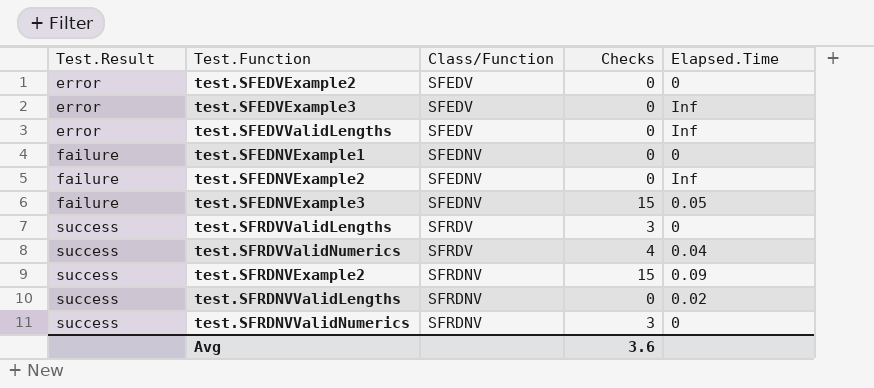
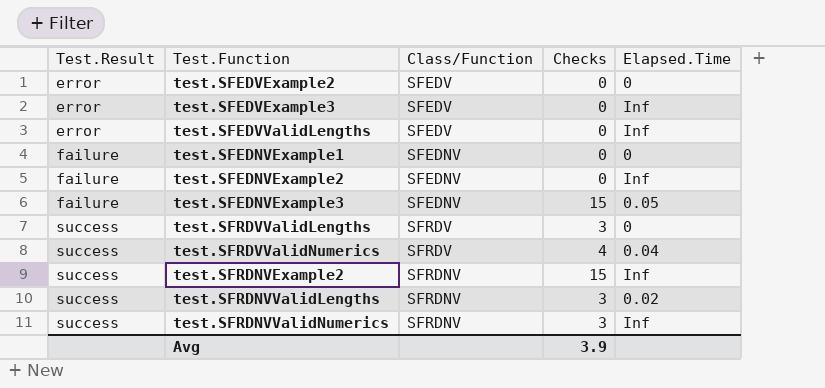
test.SFRDNVExample2 | Elapsed.Time: 0.09 -> Inf
test.SFRDNVValidLengths | Checks: 0 -> 3
test.SFRDNVValidNumerics | Elapsed.Time: 0 -> Inf
Avg | Checks: 3.6 -> 3.9

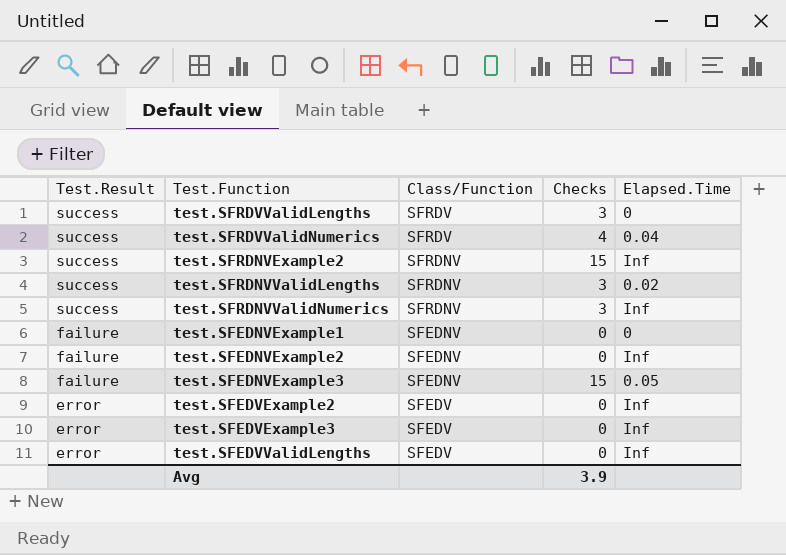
row order: Test.Result ascending -> Test.Result descending
test.SFEDVExample2 | Elapsed.Time: 0 -> Inf

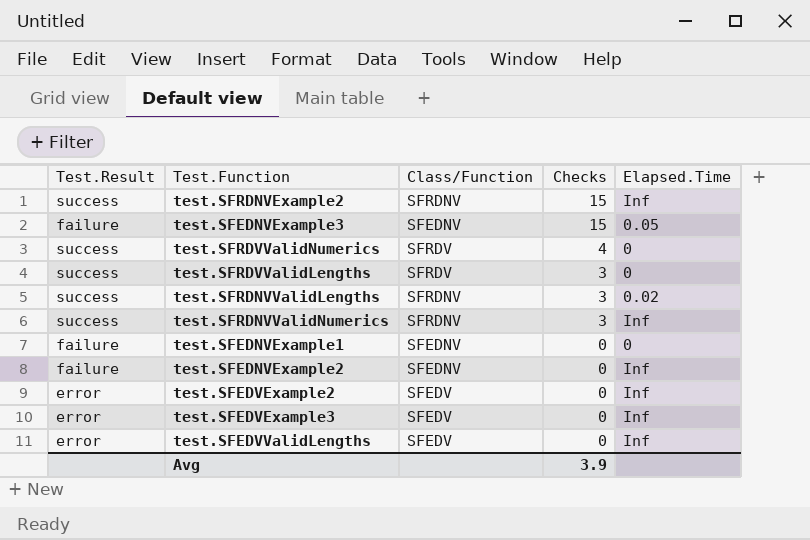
row order: Test.Result descending -> Checks descending
test.SFRDVValidNumerics | Elapsed.Time: 0.04 -> 0

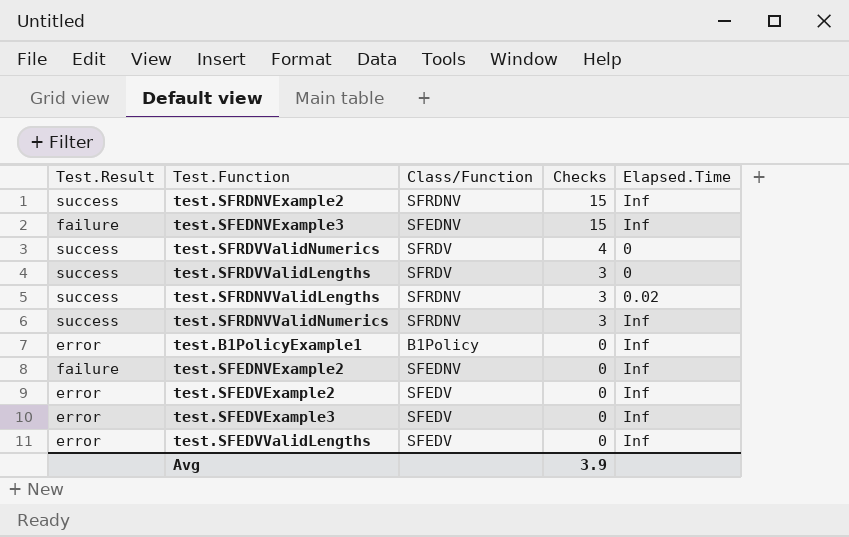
row test.SFEDNVExample1: failure | SFEDNV | 0 | 0 -> none
test.SFEDNVExample3 | Elapsed.Time: 0.05 -> Inf
row test.B1PolicyExample1: none -> error | B1Policy | 0 | Inf

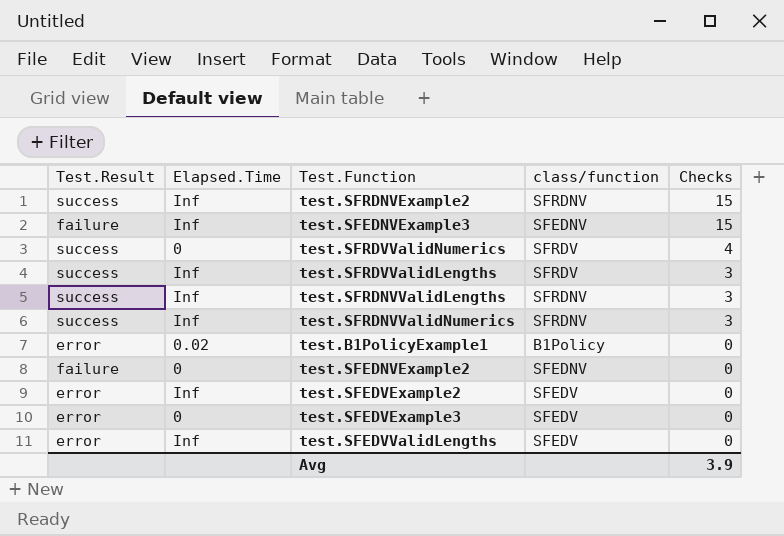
column Elapsed.Time | position: 5 -> 2
column name: Class/Function -> class/function
test.SFRDVValidLengths | Elapsed.Time: 0 -> Inf
test.SFRDNVValidLengths | Elapsed.Time: 0.02 -> Inf
test.B1PolicyExample1 | Elapsed.Time: Inf -> 0.02
test.SFEDNVExample2 | Elapsed.Time: Inf -> 0
test.SFEDVExample3 | Elapsed.Time: Inf -> 0

